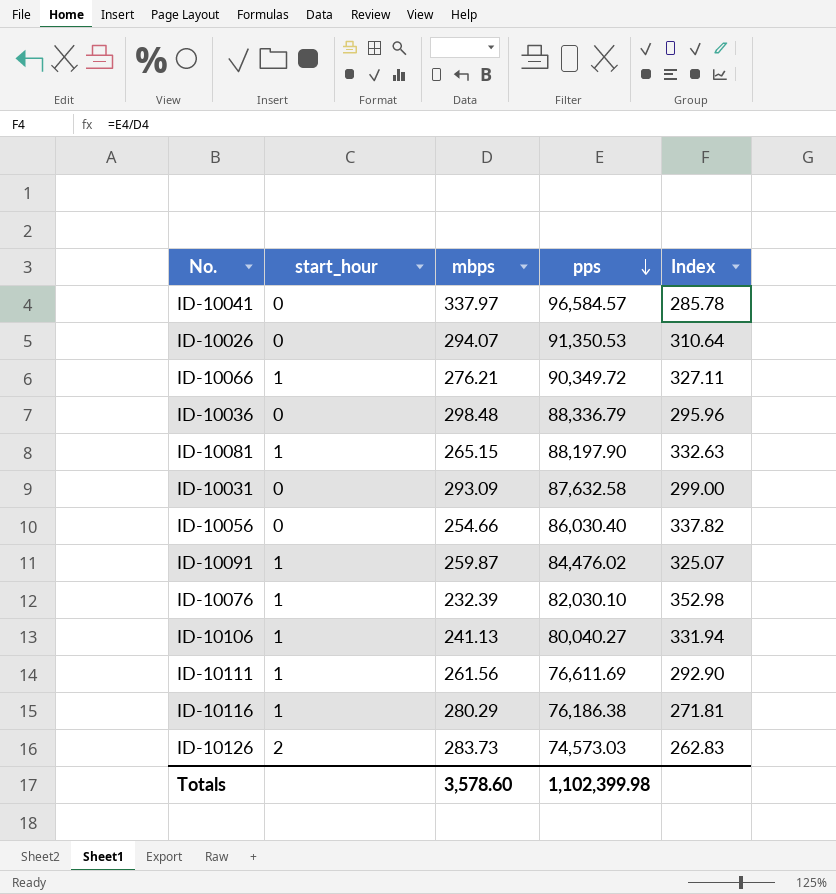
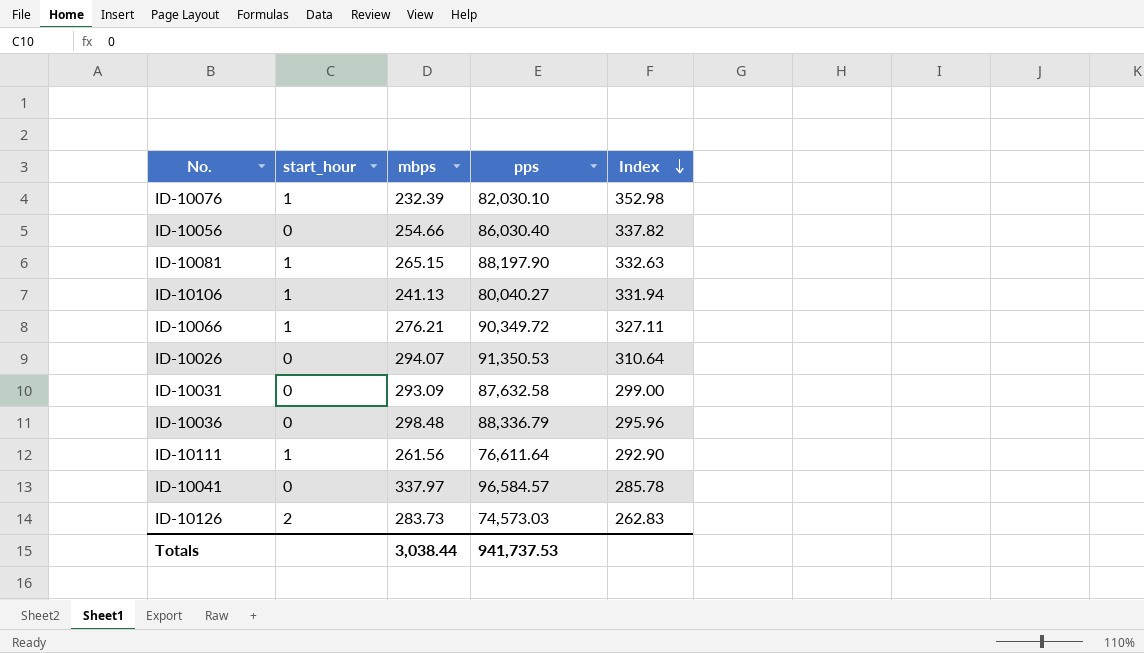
row order: pps descending -> Index descending
row ID-10091: 1 | 259.87 | 84,476.02 | 325.07 -> none
row ID-10116: 1 | 280.29 | 76,186.38 | 271.81 -> none
ID-10111 | pps: 76,611.69 -> 76,611.64
Totals | mbps: 3,578.60 -> 3,038.44
Totals | pps: 1,102,399.98 -> 941,737.53

